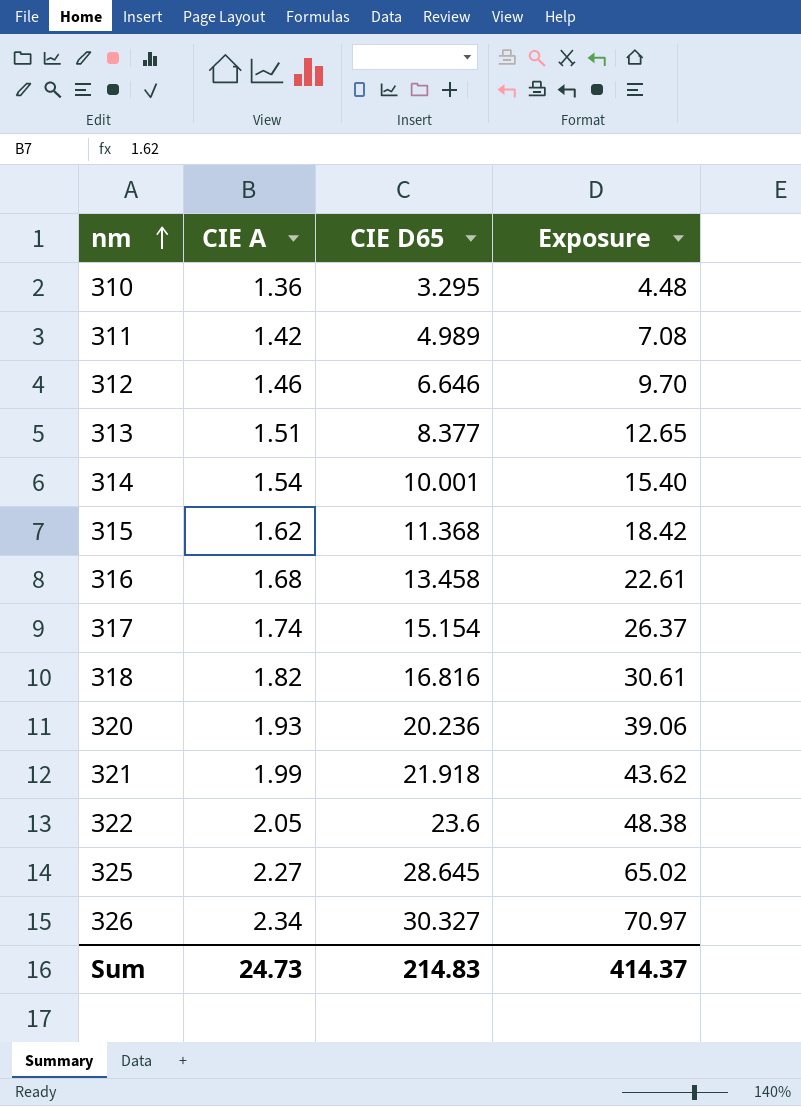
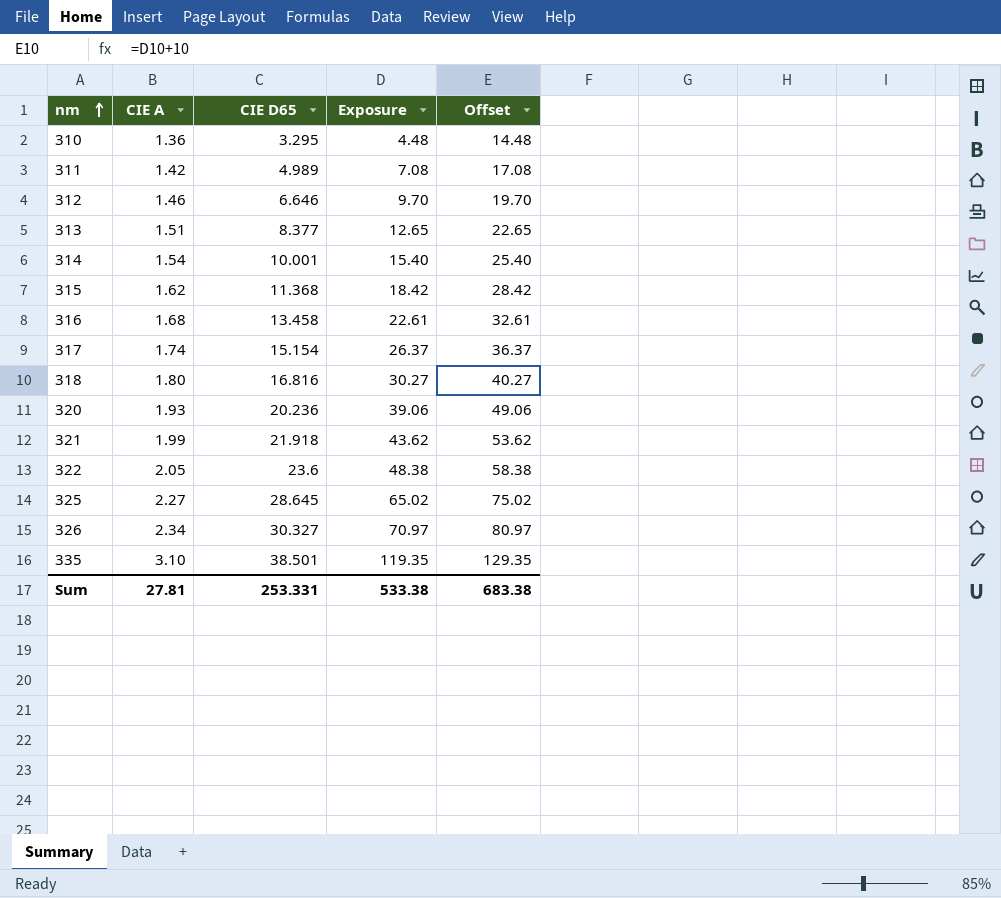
column Offset | formula: none -> [Exposure] + 10
318 | CIE A: 1.82 -> 1.80
318 | Exposure: 30.61 -> 30.27
row 335: none -> 3.10 | 38.501 | 119.35 | 129.35
Sum | CIE A: 24.73 -> 27.81
Sum | CIE D65: 214.83 -> 253.331
Sum | Exposure: 414.37 -> 533.38

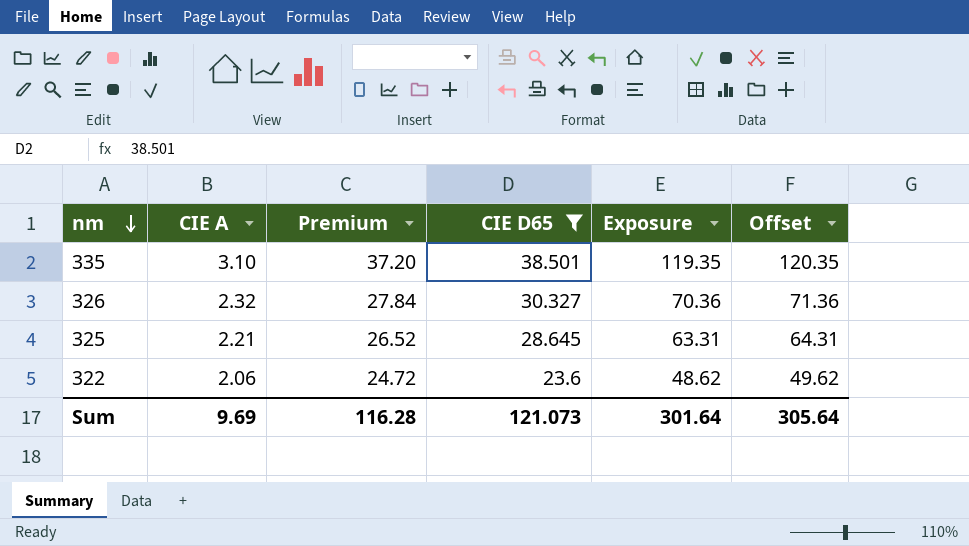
filter: none -> CIE D65 >= 23.6
row order: nm ascending -> nm descending
column Premium | formula: none -> [CIE A] * 12
column Offset | formula: [Exposure] + 10 -> [Exposure] + 1
326 | CIE A: 2.34 -> 2.32
326 | Exposure: 70.97 -> 70.36
325 | CIE A: 2.27 -> 2.21
325 | Exposure: 65.02 -> 63.31
322 | CIE A: 2.05 -> 2.06
322 | Exposure: 48.38 -> 48.62
Sum | CIE A: 27.81 -> 9.69
Sum | CIE D65: 253.331 -> 121.073
Sum | Exposure: 533.38 -> 301.64
Sum | Offset: 683.38 -> 305.64

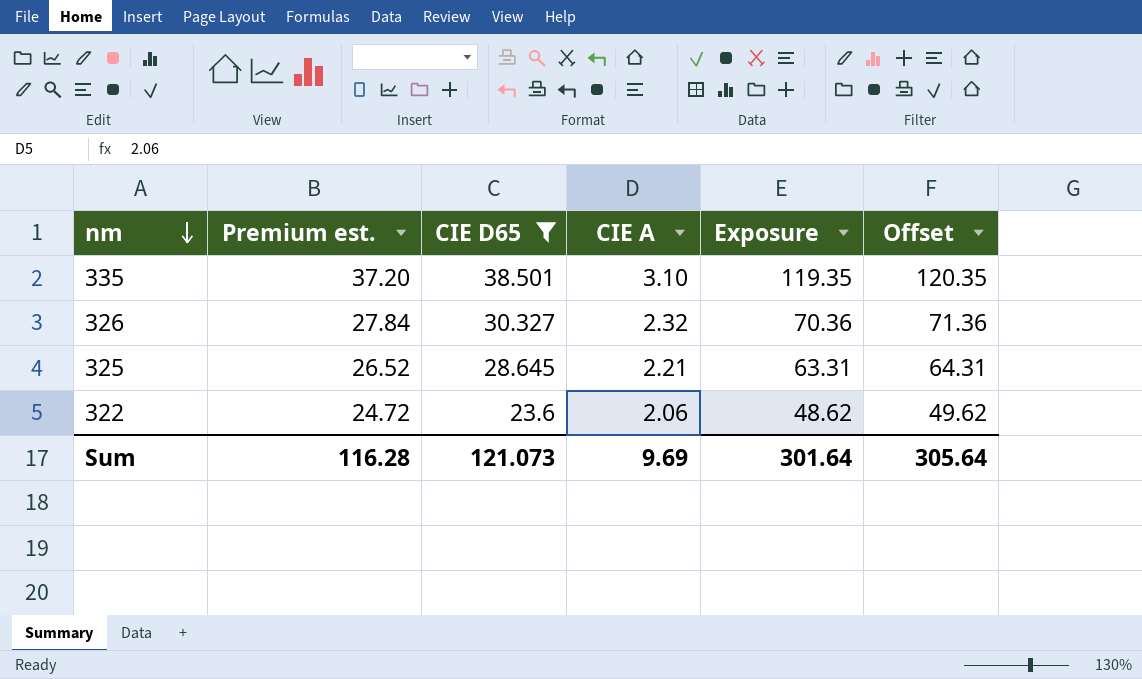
column name: Premium -> Premium est.
column CIE A | position: 2 -> 4

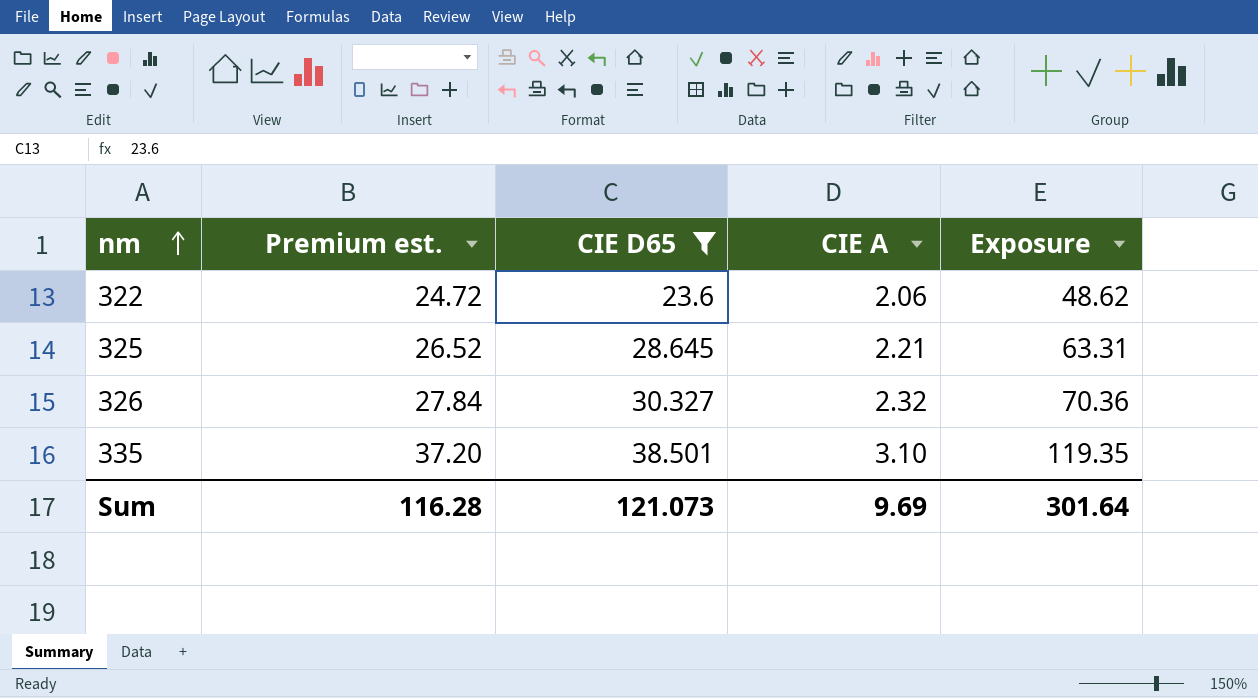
row order: nm descending -> nm ascending
column Offset | formula: [Exposure] + 1 -> none

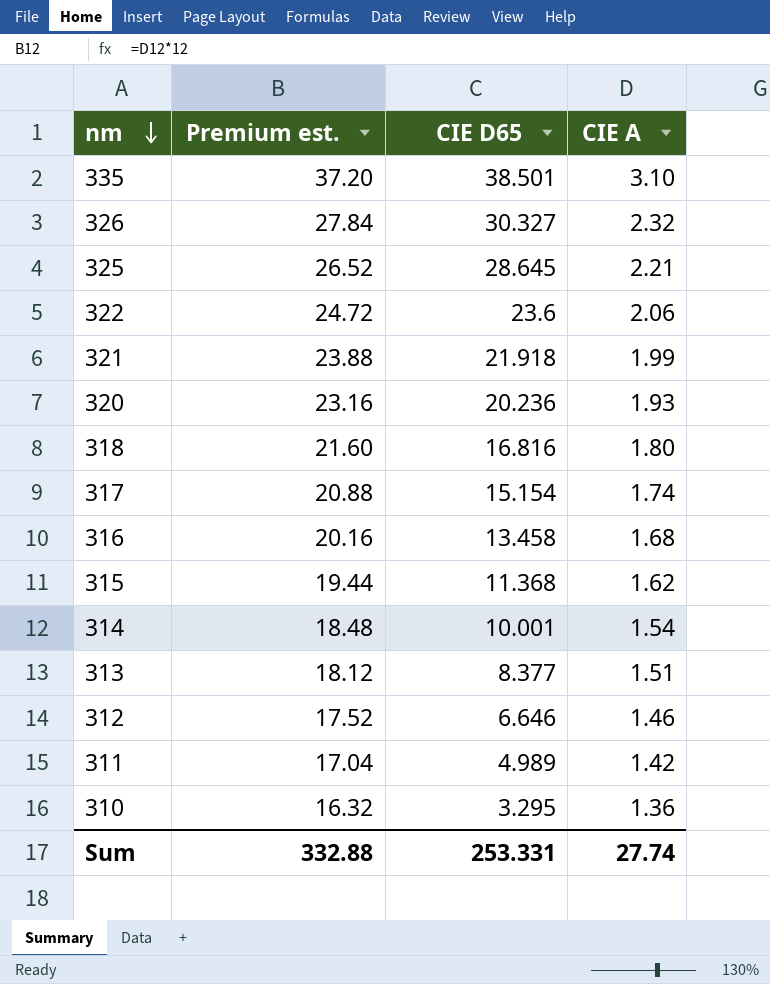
filter: CIE D65 >= 23.6 -> none
row order: nm ascending -> nm descending
column Exposure | formula: [CIE D65] * [CIE A] -> none
Sum | Premium est.: 116.28 -> 332.88
Sum | CIE D65: 121.073 -> 253.331
Sum | CIE A: 9.69 -> 27.74

